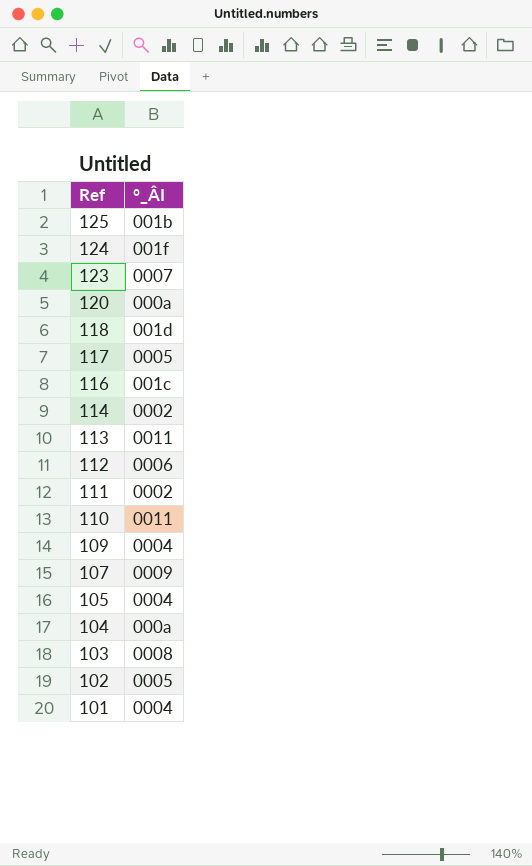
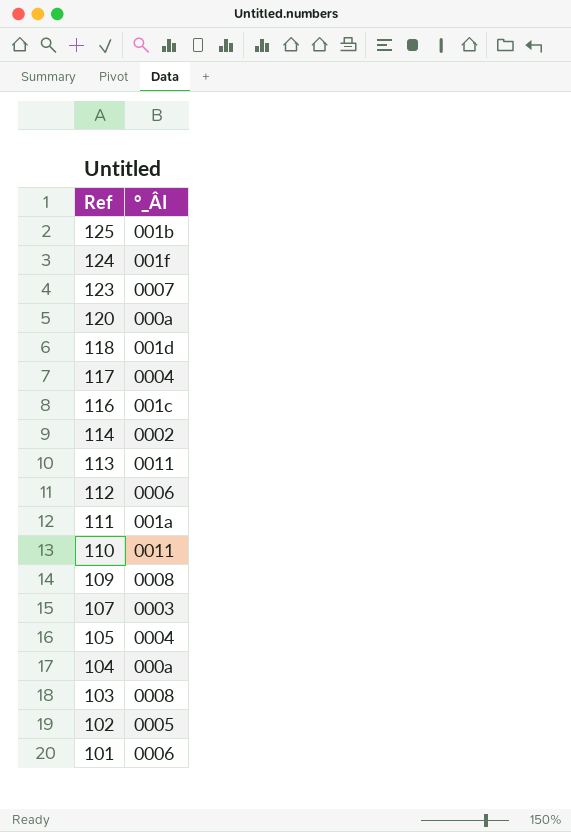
117 | °_ÂI: 0005 -> 0004
111 | °_ÂI: 0002 -> 001a
109 | °_ÂI: 0004 -> 0008
107 | °_ÂI: 0009 -> 0003
101 | °_ÂI: 0004 -> 0006

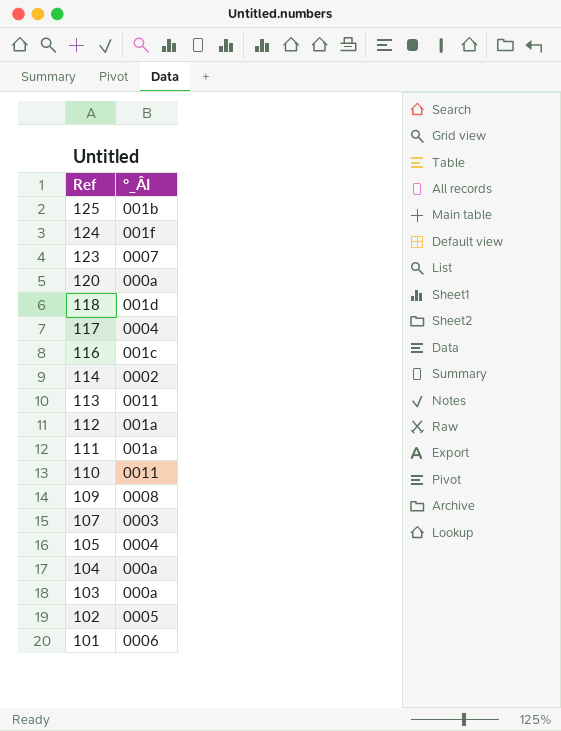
112 | °_ÂI: 0006 -> 001a
103 | °_ÂI: 0008 -> 000a

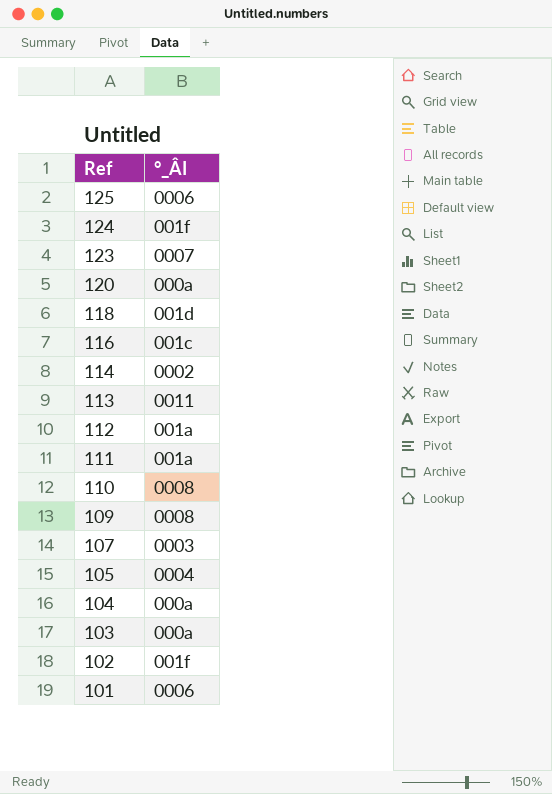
row 117: 0004 -> none
125 | °_ÂI: 001b -> 0006
110 | °_ÂI: 0011 -> 0008
102 | °_ÂI: 0005 -> 001f

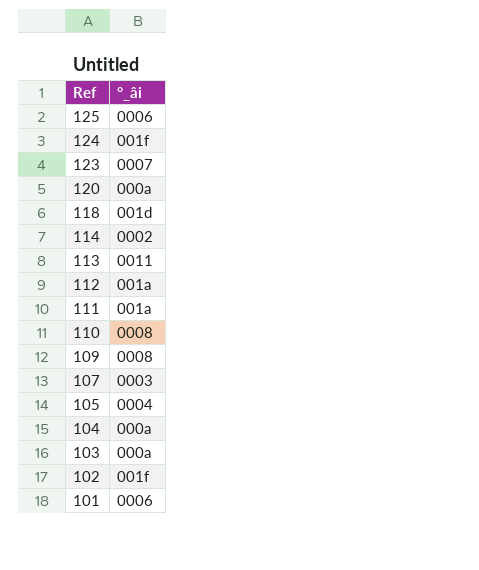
column name: °_ÂI -> °_âi
row 116: 001c -> none

